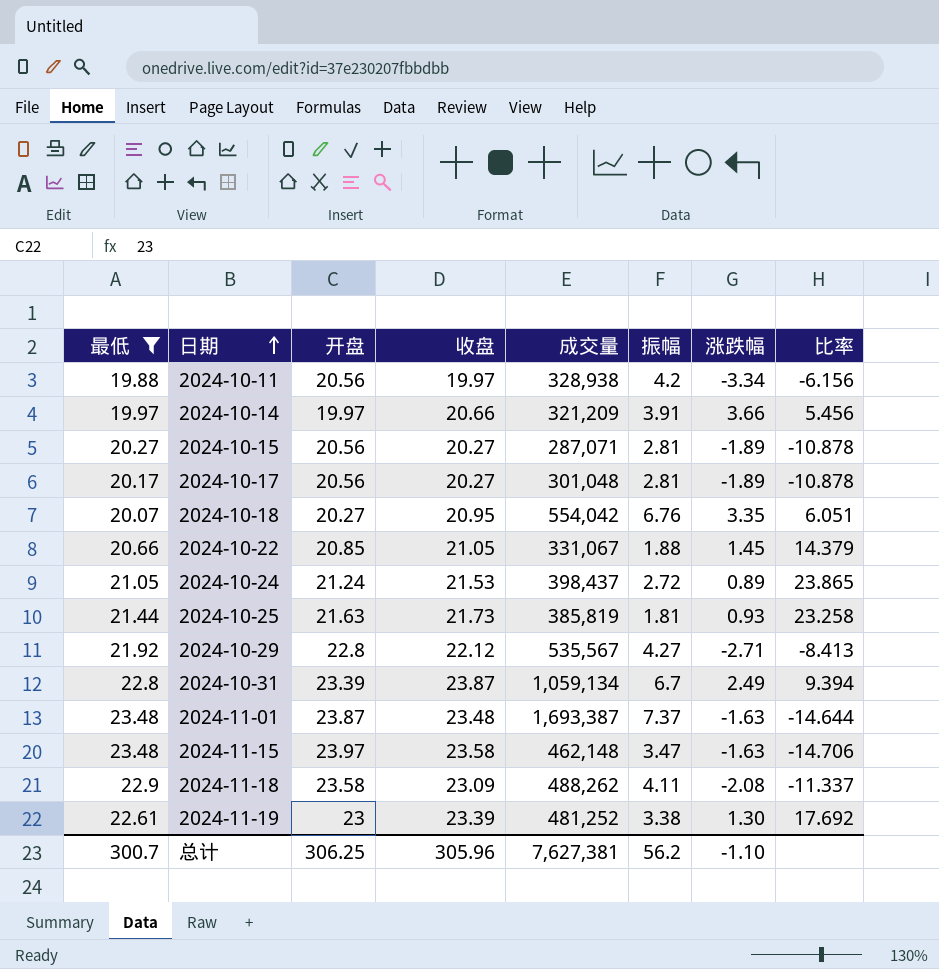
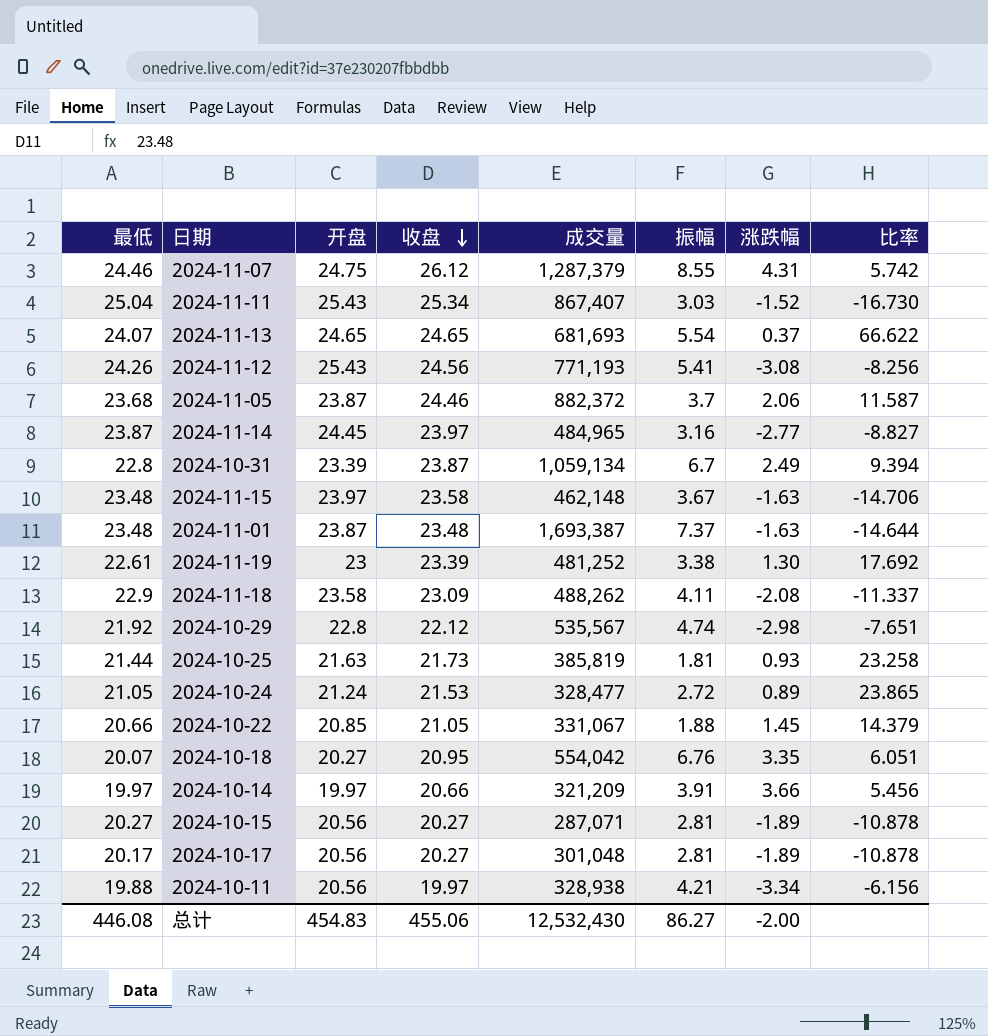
filter: 最低 <= 23.48 -> none
row order: 日期 ascending -> 收盘 descending
2024-11-15 | 振幅: 3.47 -> 3.67
2024-10-29 | 振幅: 4.27 -> 4.74
2024-10-29 | 涨跌幅: -2.71 -> -2.98
2024-10-29 | 比率: -8.413 -> -7.651
2024-10-24 | 成交量: 398,437 -> 328,477
2024-10-11 | 振幅: 4.2 -> 4.21
总计 | 最低: 300.7 -> 446.08
总计 | 开盘: 306.25 -> 454.83
总计 | 收盘: 305.96 -> 455.06
总计 | 成交量: 7,627,381 -> 12,532,430
总计 | 振幅: 56.2 -> 86.27
总计 | 涨跌幅: -1.10 -> -2.00

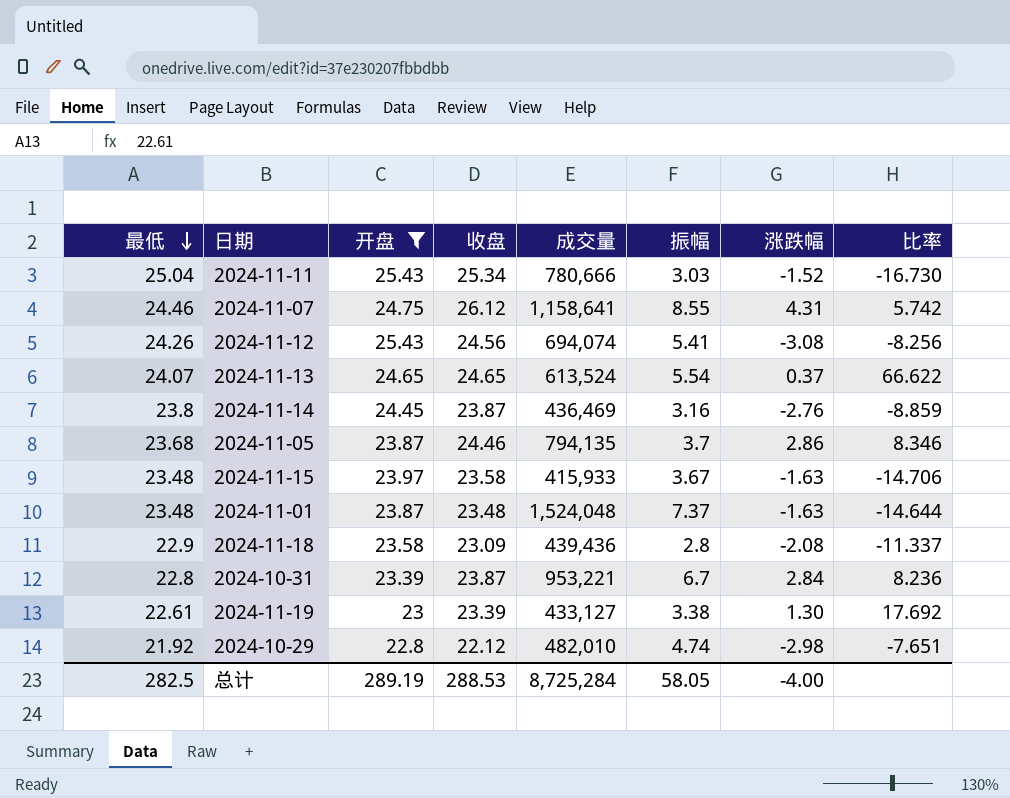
filter: none -> 开盘 >= 22.8
row order: 收盘 descending -> 最低 descending
2024-11-11 | 成交量: 867,407 -> 780,666
2024-11-07 | 成交量: 1,287,379 -> 1,158,641
2024-11-12 | 成交量: 771,193 -> 694,074
2024-11-13 | 成交量: 681,693 -> 613,524
2024-11-14 | 最低: 23.87 -> 23.8
2024-11-14 | 收盘: 23.97 -> 23.87
2024-11-14 | 成交量: 484,965 -> 436,469
2024-11-14 | 涨跌幅: -2.77 -> -2.76
2024-11-14 | 比率: -8.827 -> -8.859
2024-11-05 | 成交量: 882,372 -> 794,135
2024-11-05 | 涨跌幅: 2.06 -> 2.86
2024-11-05 | 比率: 11.587 -> 8.346
2024-11-15 | 成交量: 462,148 -> 415,933
2024-11-01 | 成交量: 1,693,387 -> 1,524,048
2024-11-18 | 成交量: 488,262 -> 439,436
2024-11-18 | 振幅: 4.11 -> 2.8
2024-10-31 | 成交量: 1,059,134 -> 953,221
2024-10-31 | 涨跌幅: 2.49 -> 2.84
2024-10-31 | 比率: 9.394 -> 8.236
2024-11-19 | 成交量: 481,252 -> 433,127
2024-10-29 | 成交量: 535,567 -> 482,010
总计 | 最低: 446.08 -> 282.5
总计 | 开盘: 454.83 -> 289.19
总计 | 收盘: 455.06 -> 288.53
总计 | 成交量: 12,532,430 -> 8,725,284
总计 | 振幅: 86.27 -> 58.05
总计 | 涨跌幅: -2.00 -> -4.00

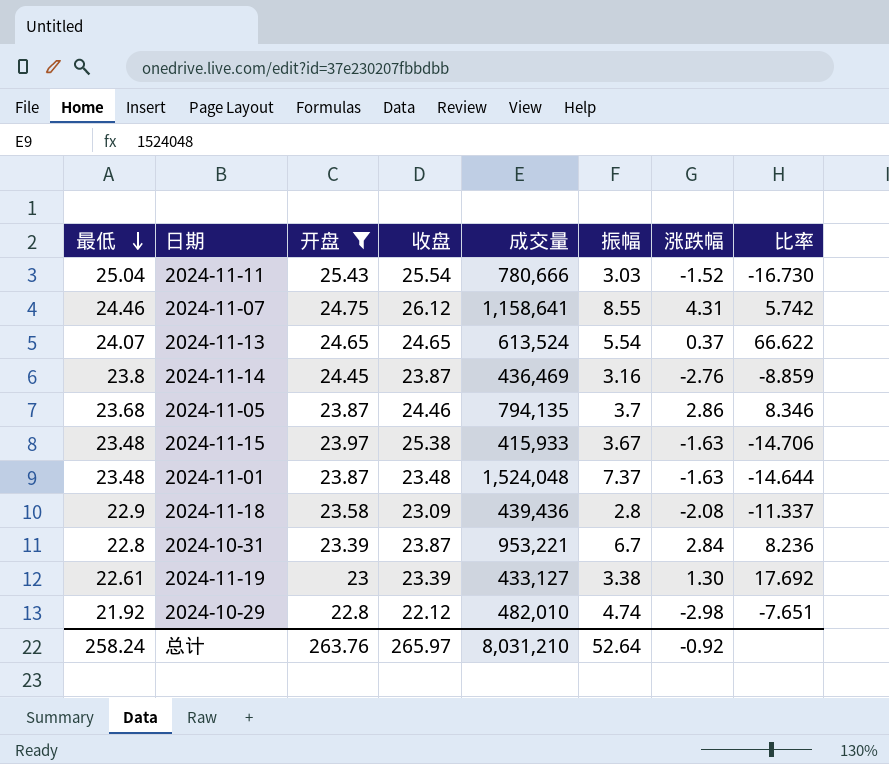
row 2024-11-12: 24.26 | 25.43 | 24.56 | 694,074 | 5.41 | -3.08 | -8.256 -> none
2024-11-11 | 收盘: 25.34 -> 25.54
2024-11-15 | 收盘: 23.58 -> 25.38
总计 | 最低: 282.5 -> 258.24
总计 | 开盘: 289.19 -> 263.76
总计 | 收盘: 288.53 -> 265.97
总计 | 成交量: 8,725,284 -> 8,031,210
总计 | 振幅: 58.05 -> 52.64
总计 | 涨跌幅: -4.00 -> -0.92

